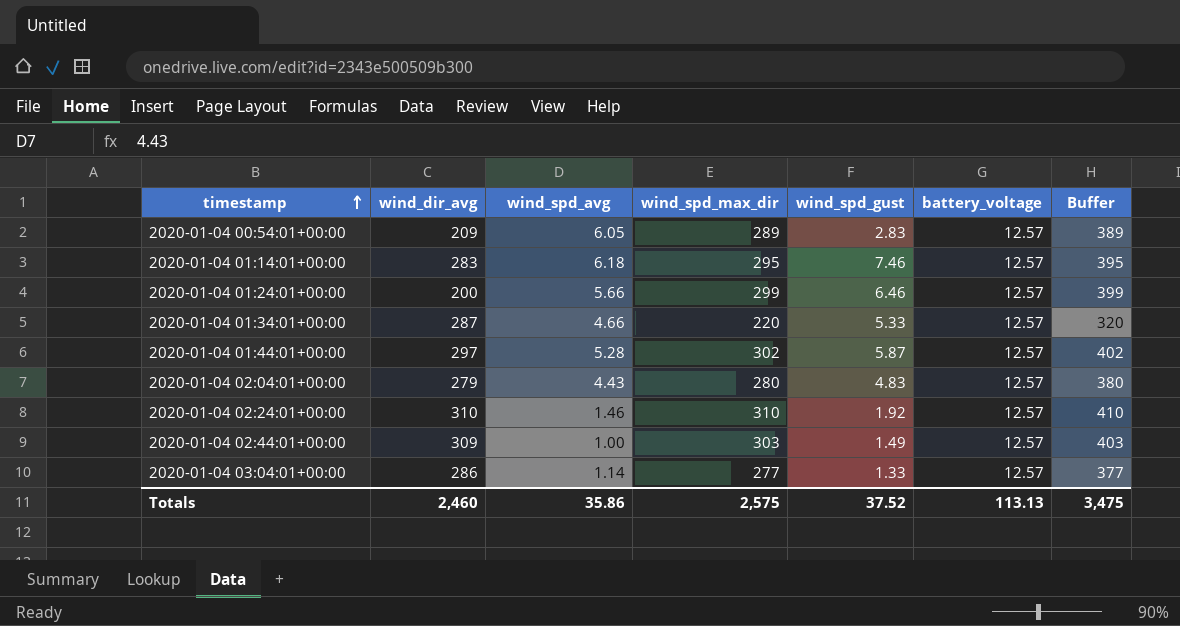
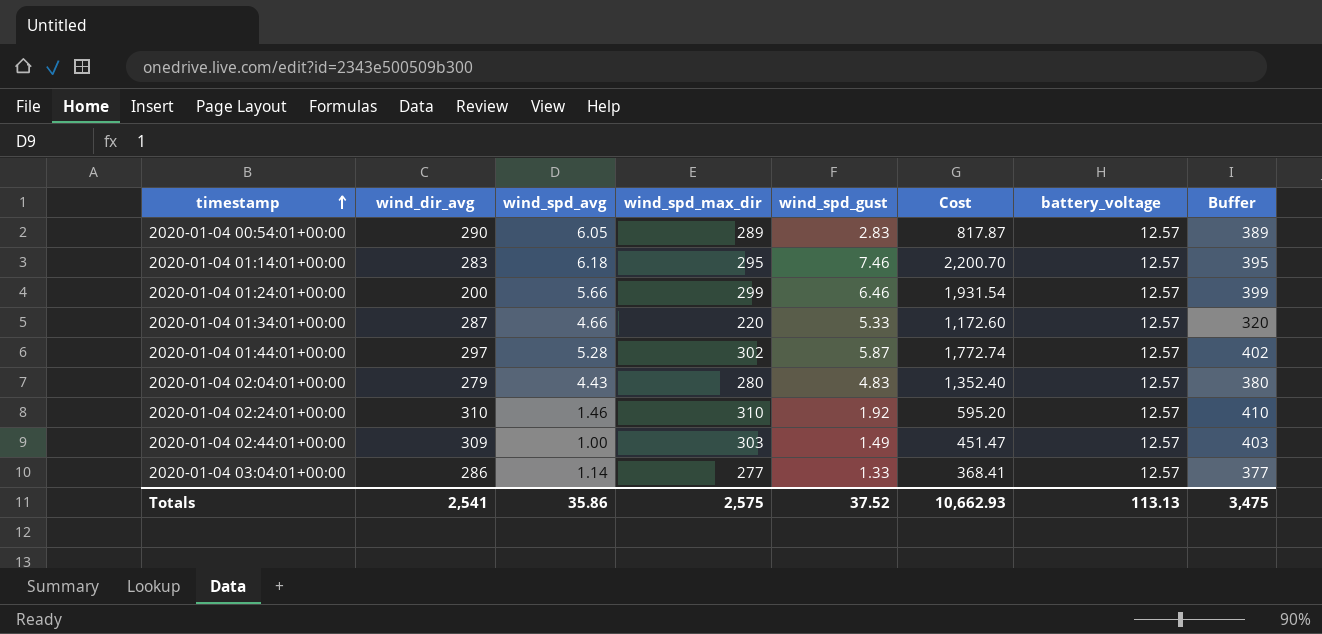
column Cost | formula: none -> [wind_spd_max_dir] * [wind_spd_gust]
2020-01-04 00:54:01+00:00 | wind_dir_avg: 209 -> 290
Totals | wind_dir_avg: 2,460 -> 2,541

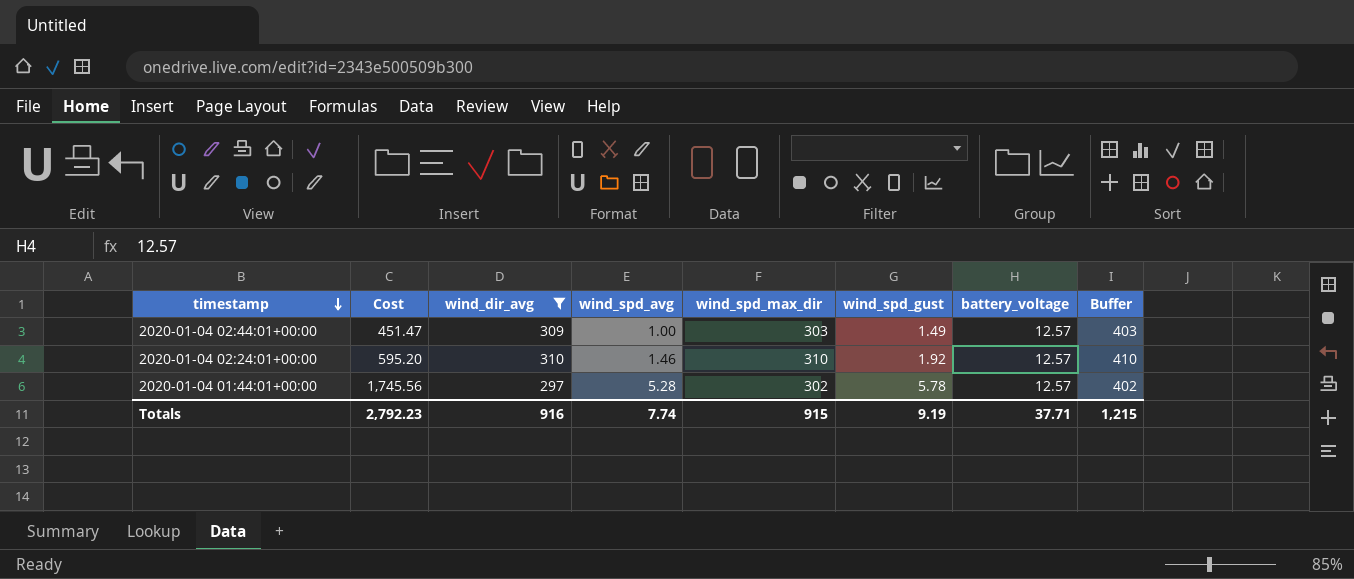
filter: none -> wind_dir_avg >= 297
row order: timestamp ascending -> timestamp descending
column Cost | position: 6 -> 2
2020-01-04 01:44:01+00:00 | Cost: 1,772.74 -> 1,745.56
2020-01-04 01:44:01+00:00 | wind_spd_gust: 5.87 -> 5.78
Totals | Cost: 10,662.93 -> 2,792.23
Totals | wind_dir_avg: 2,541 -> 916
Totals | wind_spd_avg: 35.86 -> 7.74
Totals | wind_spd_max_dir: 2,575 -> 915
Totals | wind_spd_gust: 37.52 -> 9.19
Totals | battery_voltage: 113.13 -> 37.71
Totals | Buffer: 3,475 -> 1,215

